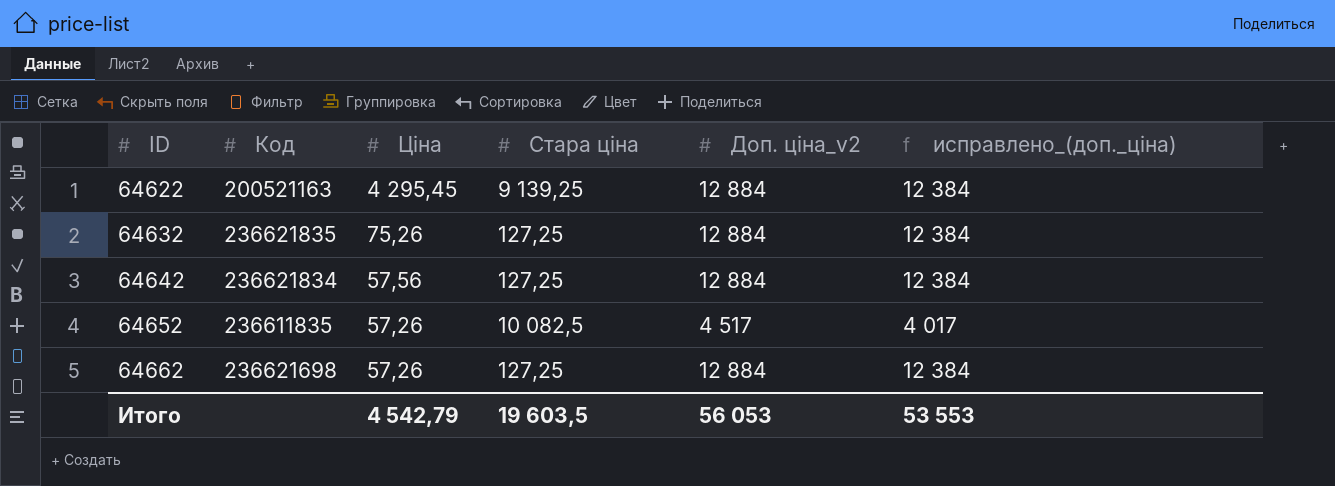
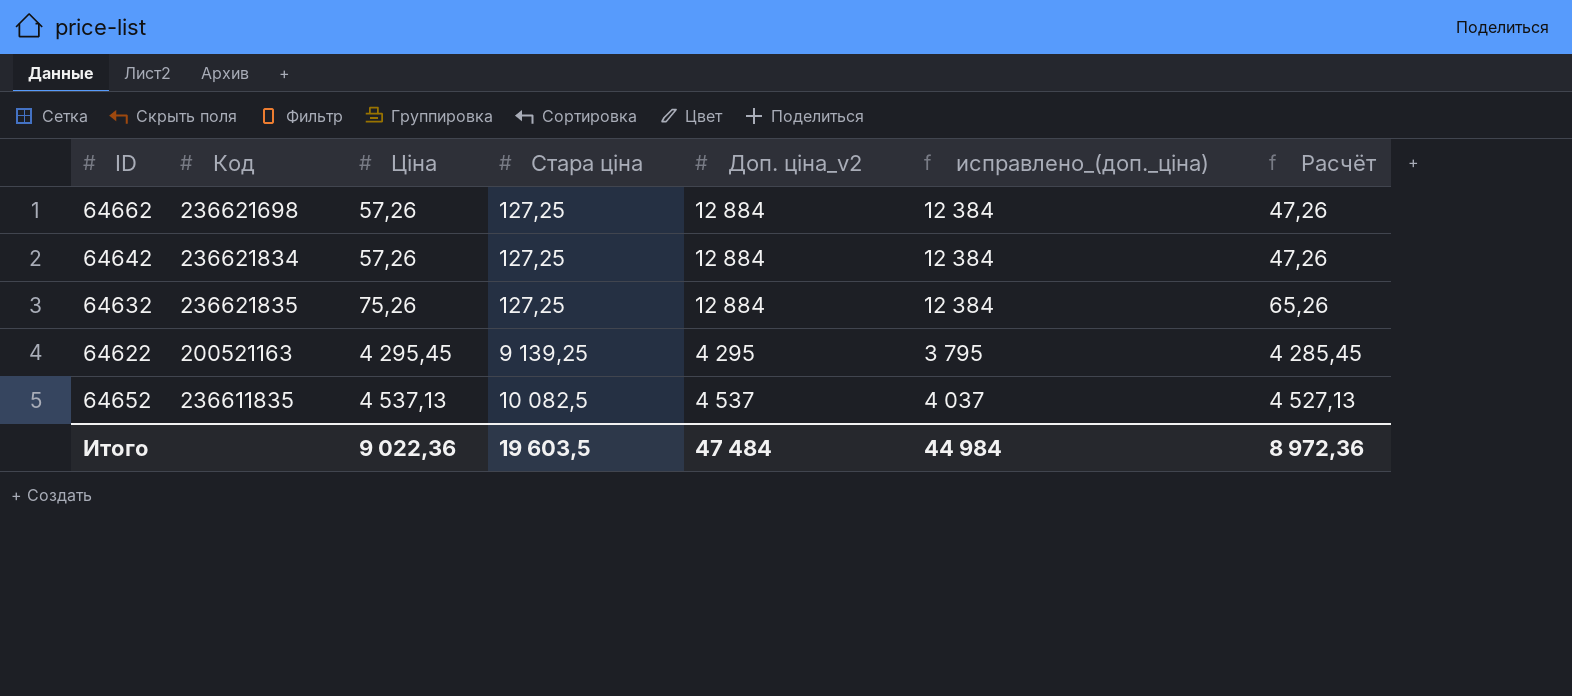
row order: ID ascending -> Ціна ascending
column Расчёт | formula: none -> [Ціна] - 10
64642 | Ціна: 57,56 -> 57,26
64622 | Доп. ціна_v2: 12 884 -> 4 295
64622 | исправлено_(доп._ціна): 12 384 -> 3 795
64652 | Ціна: 57,26 -> 4 537,13
64652 | Доп. ціна_v2: 4 517 -> 4 537
64652 | исправлено_(доп._ціна): 4 017 -> 4 037
Итого | Ціна: 4 542,79 -> 9 022,36
Итого | Доп. ціна_v2: 56 053 -> 47 484
Итого | исправлено_(доп._ціна): 53 553 -> 44 984

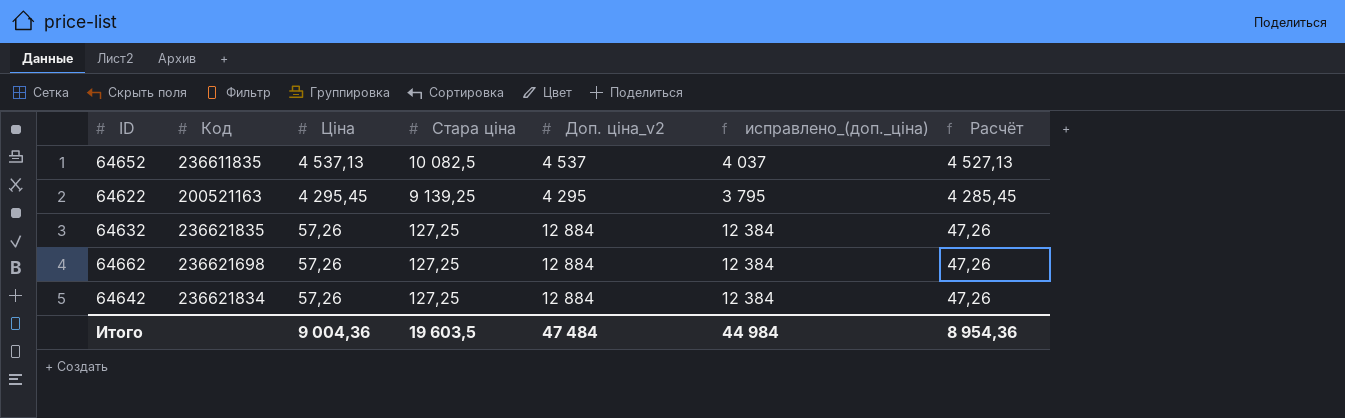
row order: Ціна ascending -> Ціна descending
64632 | Ціна: 75,26 -> 57,26
64632 | Расчёт: 65,26 -> 47,26
Итого | Ціна: 9 022,36 -> 9 004,36
Итого | Расчёт: 8 972,36 -> 8 954,36

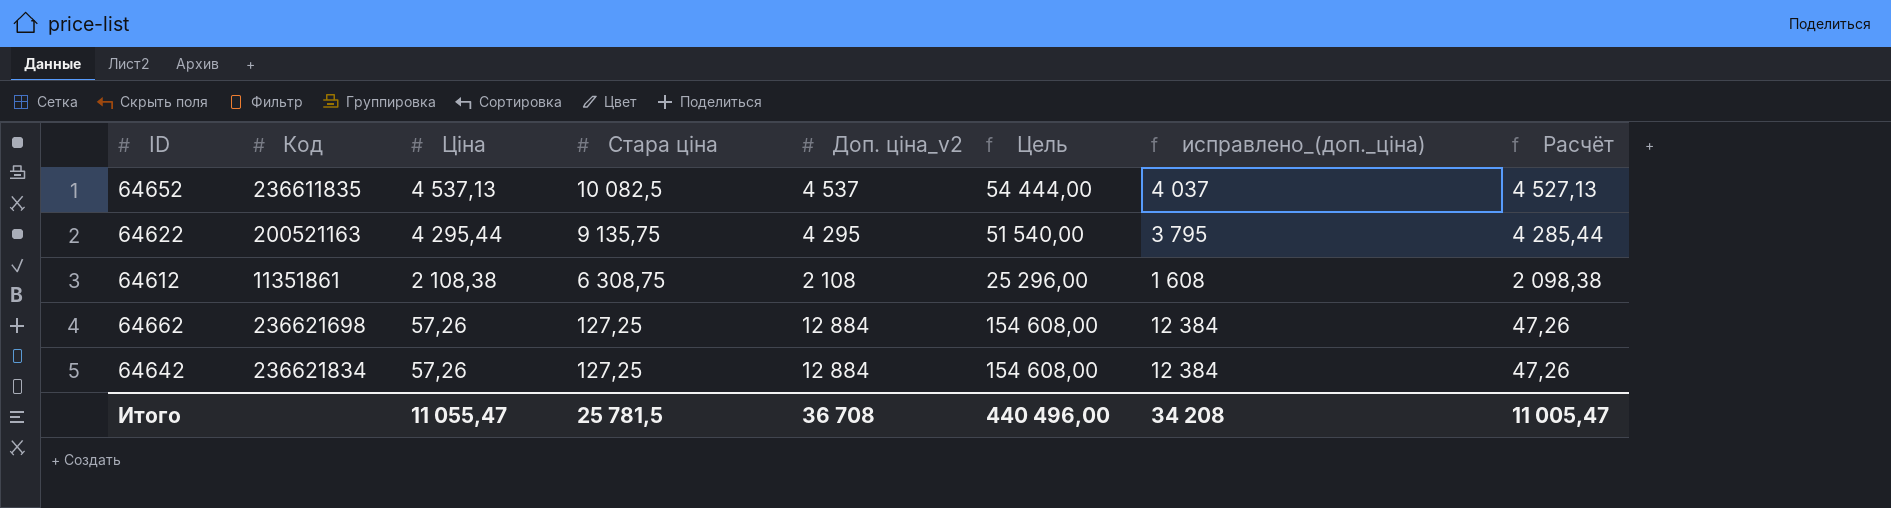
column Цель | formula: none -> [Доп. ціна_v2] * 12
row 64632: 236621835 | 57,26 | 127,25 | 12 884 | 12 384 | 47,26 -> none
64622 | Ціна: 4 295,45 -> 4 295,44
64622 | Стара ціна: 9 139,25 -> 9 135,75
64622 | Расчёт: 4 285,45 -> 4 285,44
row 64612: none -> 11351861 | 2 108,38 | 6 308,75 | 2 108 | 25 296,00 | 1 608 | 2 098,38
Итого | Ціна: 9 004,36 -> 11 055,47
Итого | Стара ціна: 19 603,5 -> 25 781,5
Итого | Доп. ціна_v2: 47 484 -> 36 708
Итого | исправлено_(доп._ціна): 44 984 -> 34 208
Итого | Расчёт: 8 954,36 -> 11 005,47

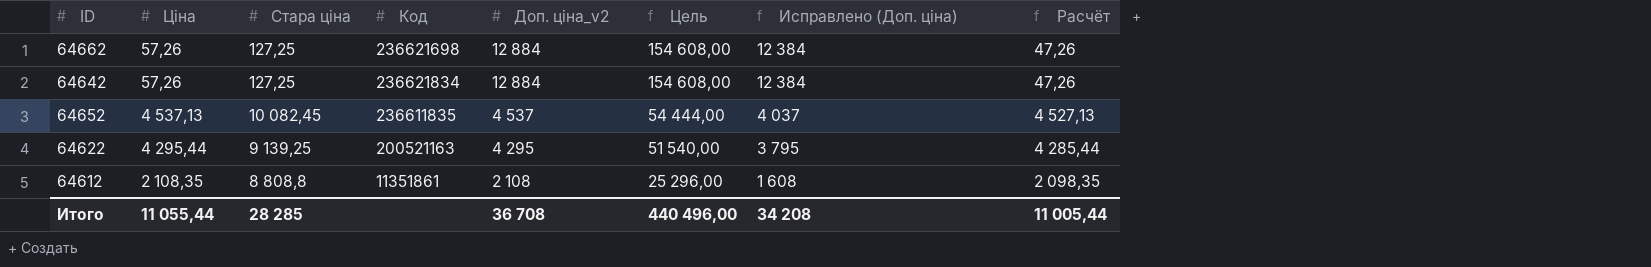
row order: Ціна descending -> Доп. ціна_v2 descending
column Код | position: 2 -> 4
column name: исправлено_(доп._ціна) -> Исправлено (Доп. ціна)
64652 | Стара ціна: 10 082,5 -> 10 082,45
64622 | Стара ціна: 9 135,75 -> 9 139,25
64612 | Ціна: 2 108,38 -> 2 108,35
64612 | Стара ціна: 6 308,75 -> 8 808,8
64612 | Расчёт: 2 098,38 -> 2 098,35
Итого | Ціна: 11 055,47 -> 11 055,44
Итого | Стара ціна: 25 781,5 -> 28 285
Итого | Расчёт: 11 005,47 -> 11 005,44

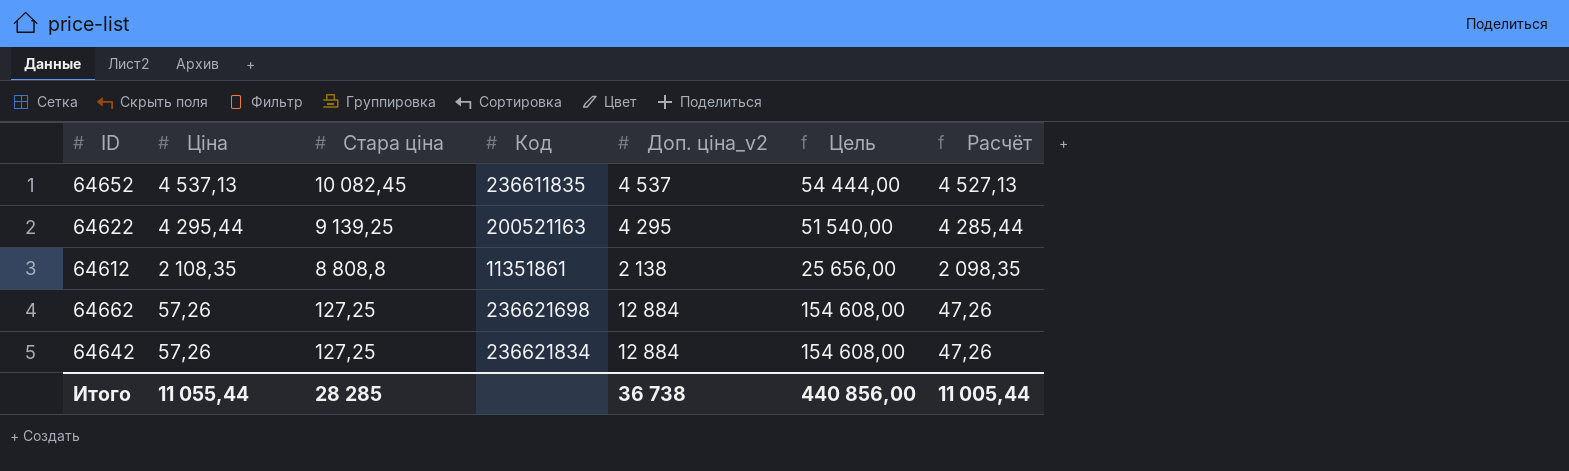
row order: Доп. ціна_v2 descending -> Ціна descending
column Исправлено (Доп. ціна) | formula: [Доп. ціна_v2] - 500 -> none
64612 | Доп. ціна_v2: 2 108 -> 2 138
64612 | Цель: 25 296,00 -> 25 656,00
Итого | Доп. ціна_v2: 36 708 -> 36 738
Итого | Цель: 440 496,00 -> 440 856,00

